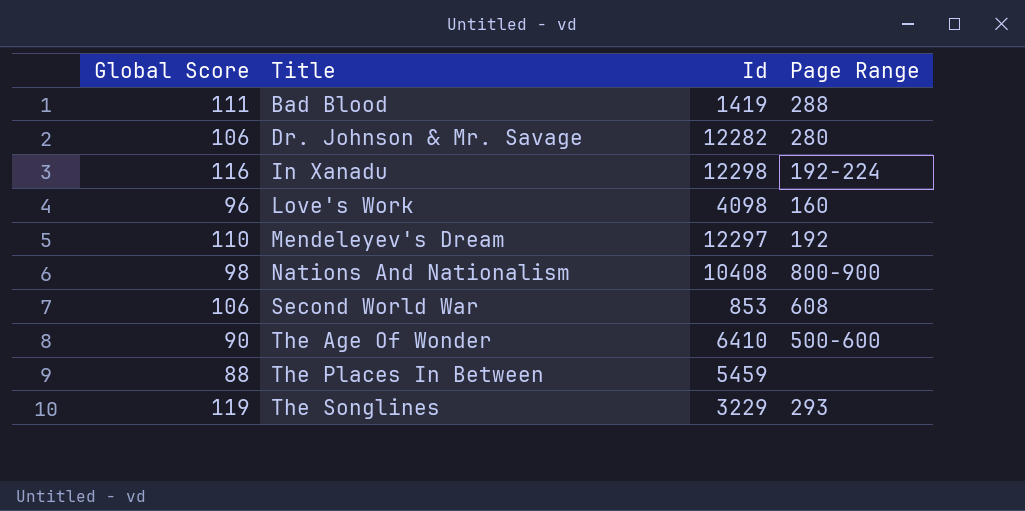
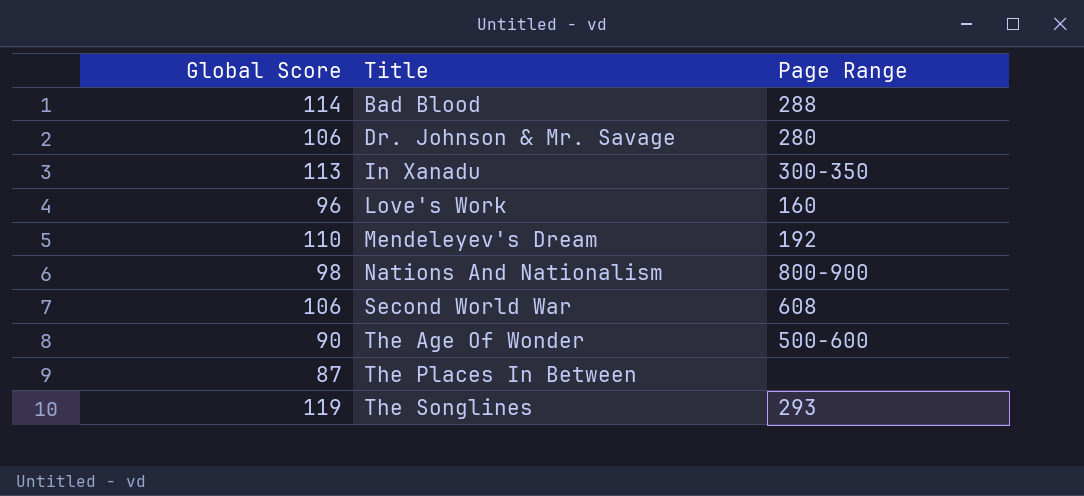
column Id | position: 3 -> none
Bad Blood | Global Score: 111 -> 114
In Xanadu | Global Score: 116 -> 113
In Xanadu | Page Range: 192-224 -> 300-350
The Places In Between | Global Score: 88 -> 87

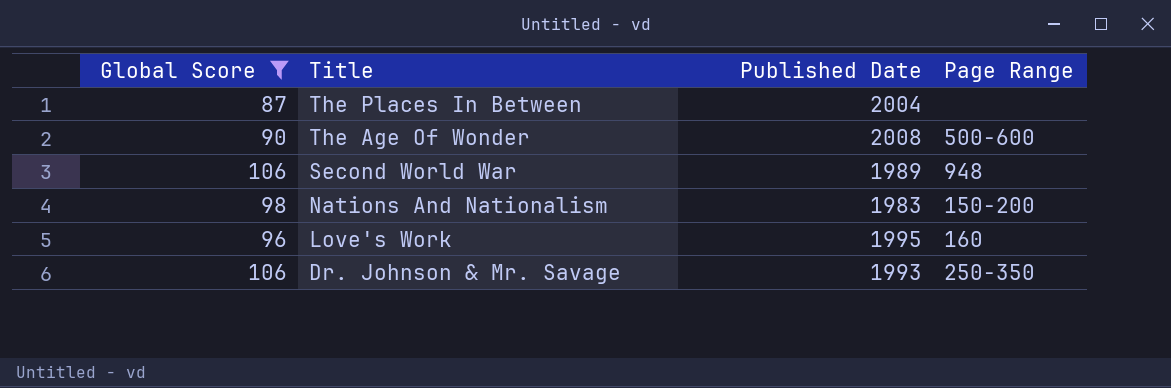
filter: none -> Global Score <= 106
row order: Title ascending -> Title descending
column Published Date | position: none -> 3
Second World War | Page Range: 608 -> 948
Nations And Nationalism | Page Range: 800-900 -> 150-200
Dr. Johnson & Mr. Savage | Page Range: 280 -> 250-350

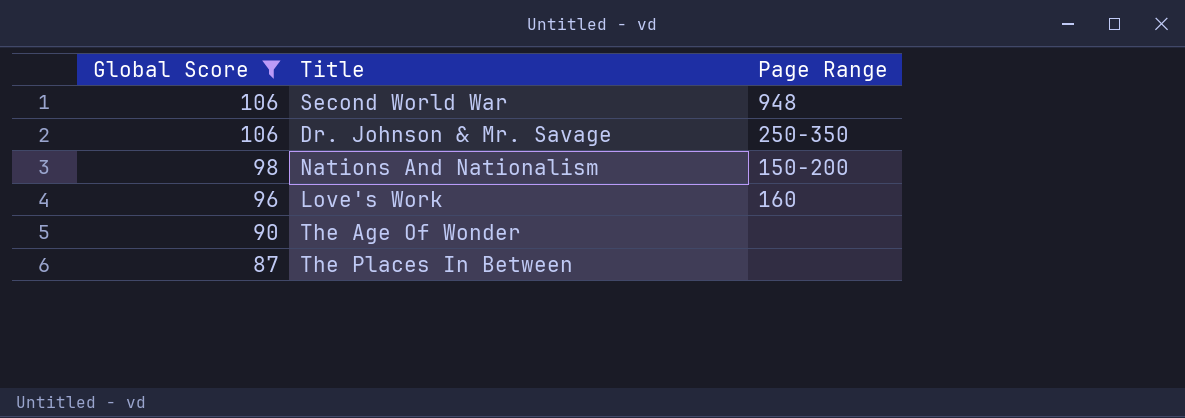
row order: Title descending -> Global Score descending
column Published Date | position: 3 -> none
The Age Of Wonder | Page Range: 500-600 -> none

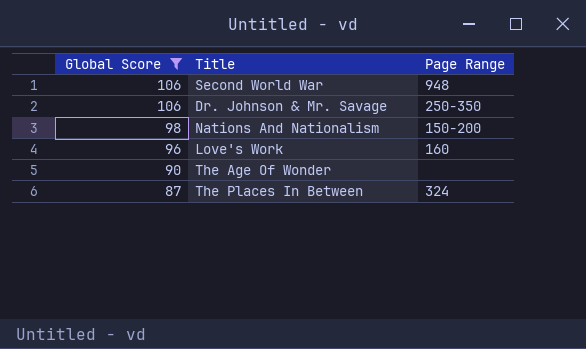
The Places In Between | Page Range: none -> 324

